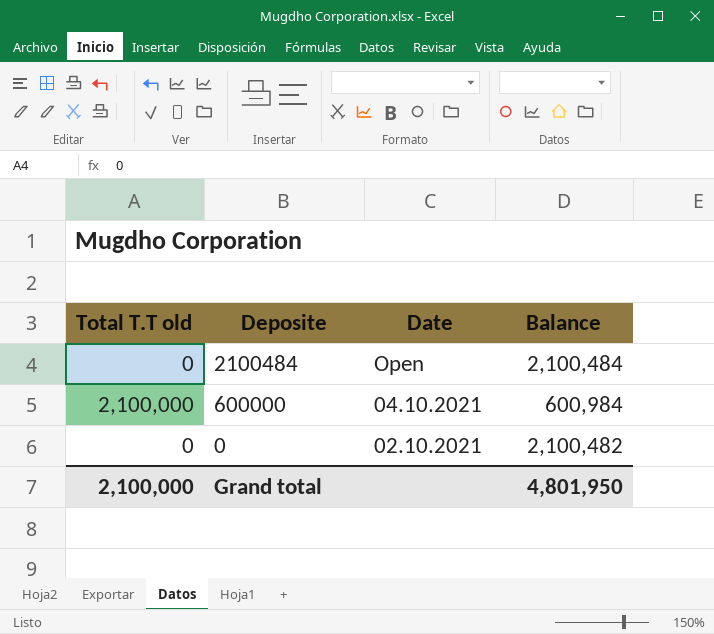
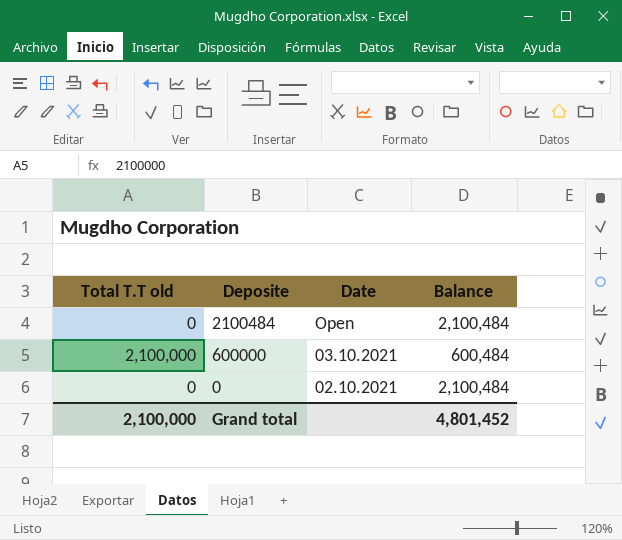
600000 | Date: 04.10.2021 -> 03.10.2021
600000 | Balance: 600,984 -> 600,484
0 | Balance: 2,100,482 -> 2,100,484
Grand total | Balance: 4,801,950 -> 4,801,452

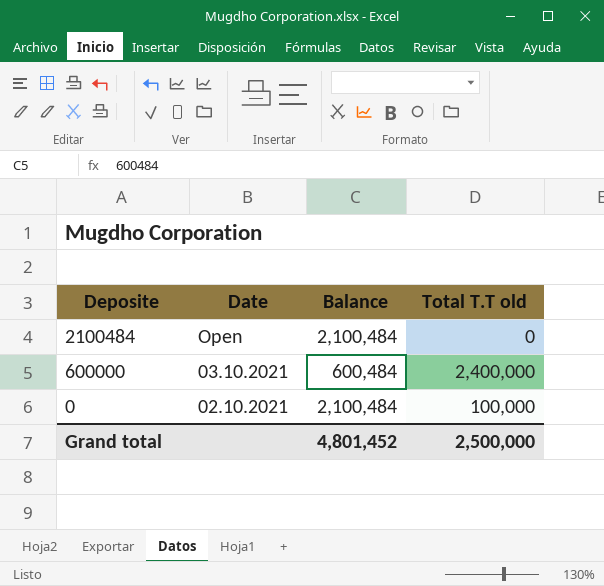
column Total T.T old | position: 1 -> 4
600000 | Total T.T old: 2,100,000 -> 2,400,000
0 | Total T.T old: 0 -> 100,000
Grand total | Total T.T old: 2,100,000 -> 2,500,000

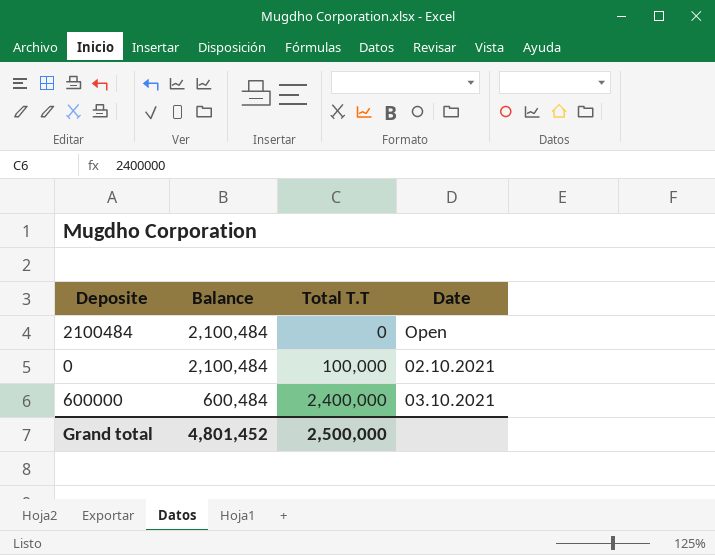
row order: Deposite descending -> Balance descending
column name: Total T.T old -> Total T.T
column Date | position: 2 -> 4

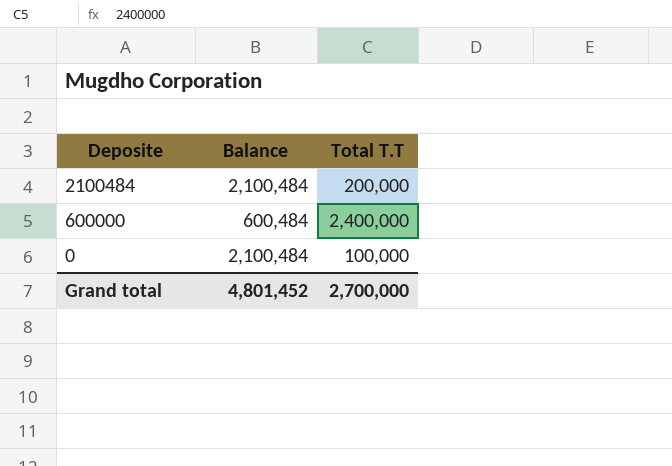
row order: Balance descending -> Deposite descending
column Date | position: 4 -> none
2100484 | Total T.T: 0 -> 200,000
Grand total | Total T.T: 2,500,000 -> 2,700,000

